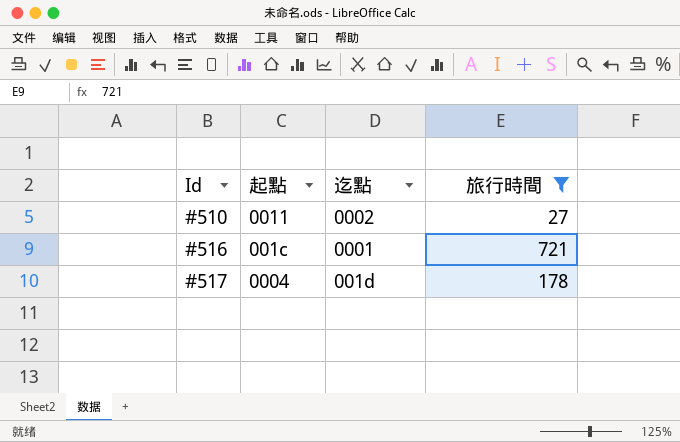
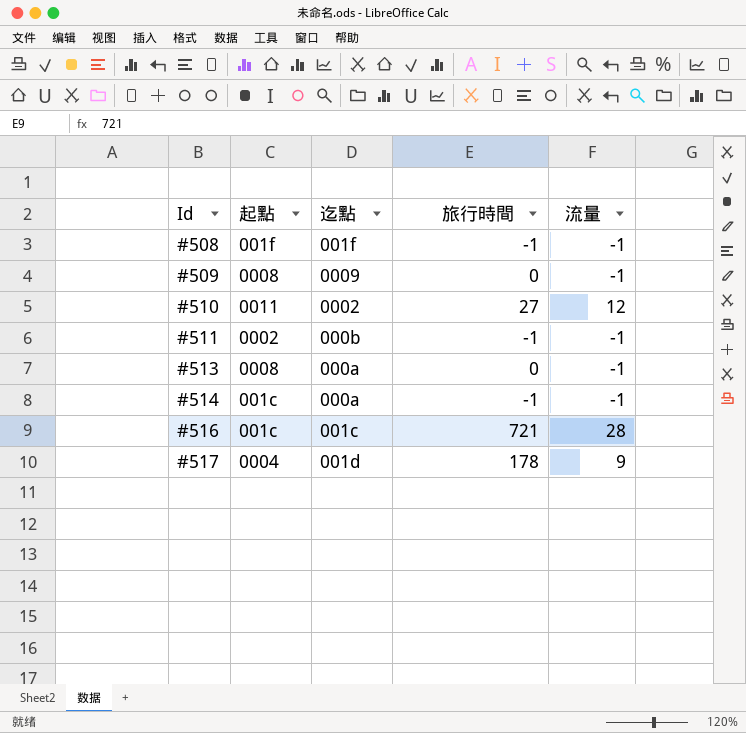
filter: 旅行時間 >= 27 -> none
column 流量 | position: none -> 5
#516 | 迄點: 0001 -> 001c

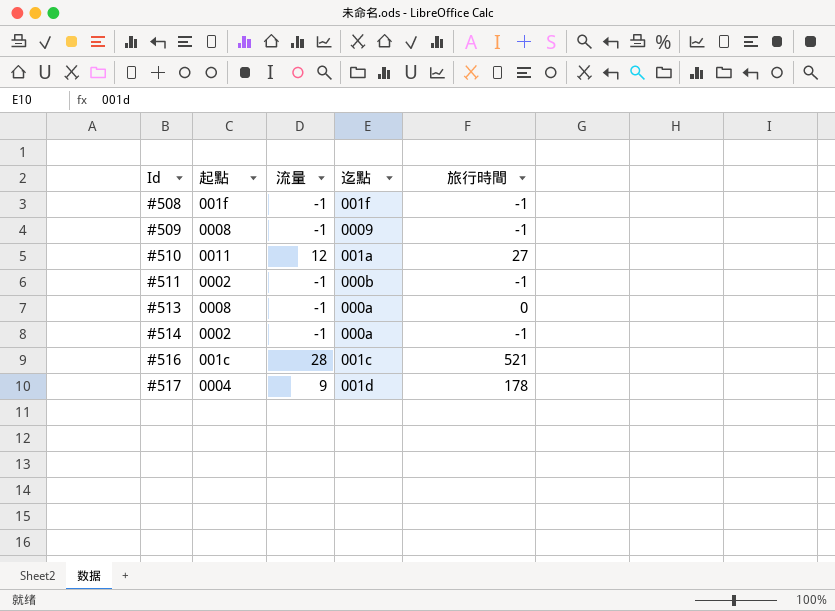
column 流量 | position: 5 -> 3
#509 | 旅行時間: 0 -> -1
#510 | 迄點: 0002 -> 001a
#514 | 起點: 001c -> 0002
#516 | 旅行時間: 721 -> 521

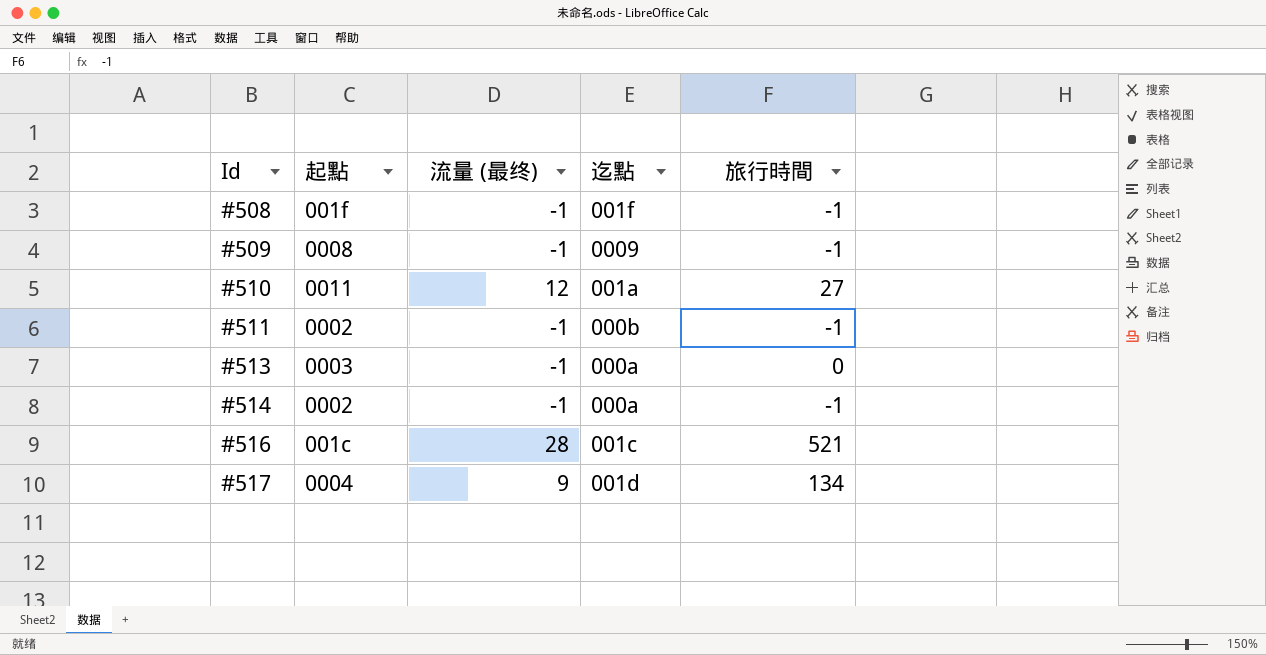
column name: 流量 -> 流量 (最终)
#513 | 起點: 0008 -> 0003
#517 | 旅行時間: 178 -> 134

